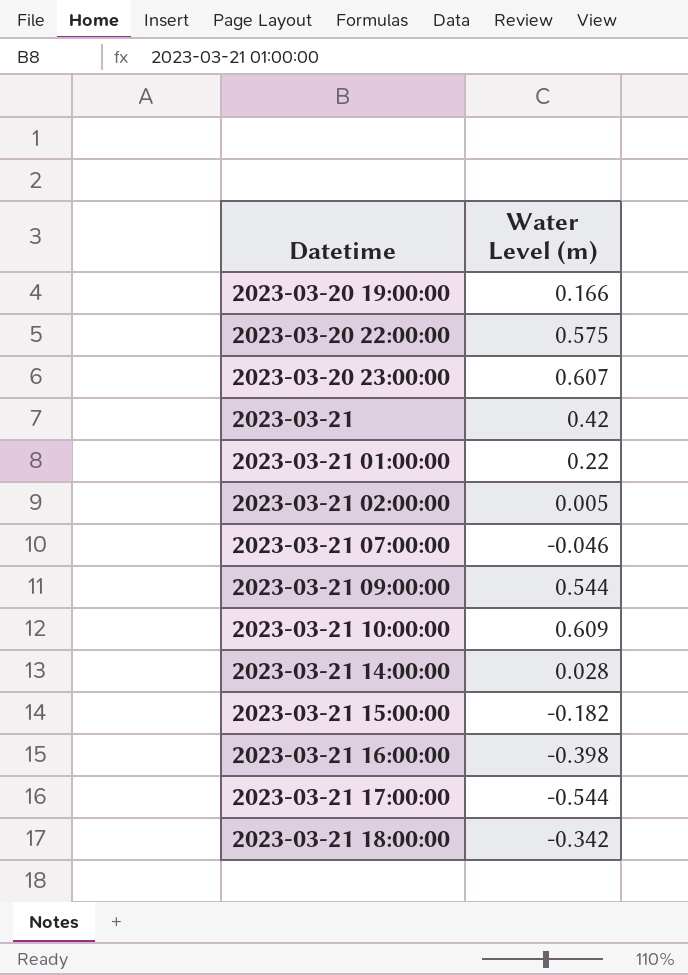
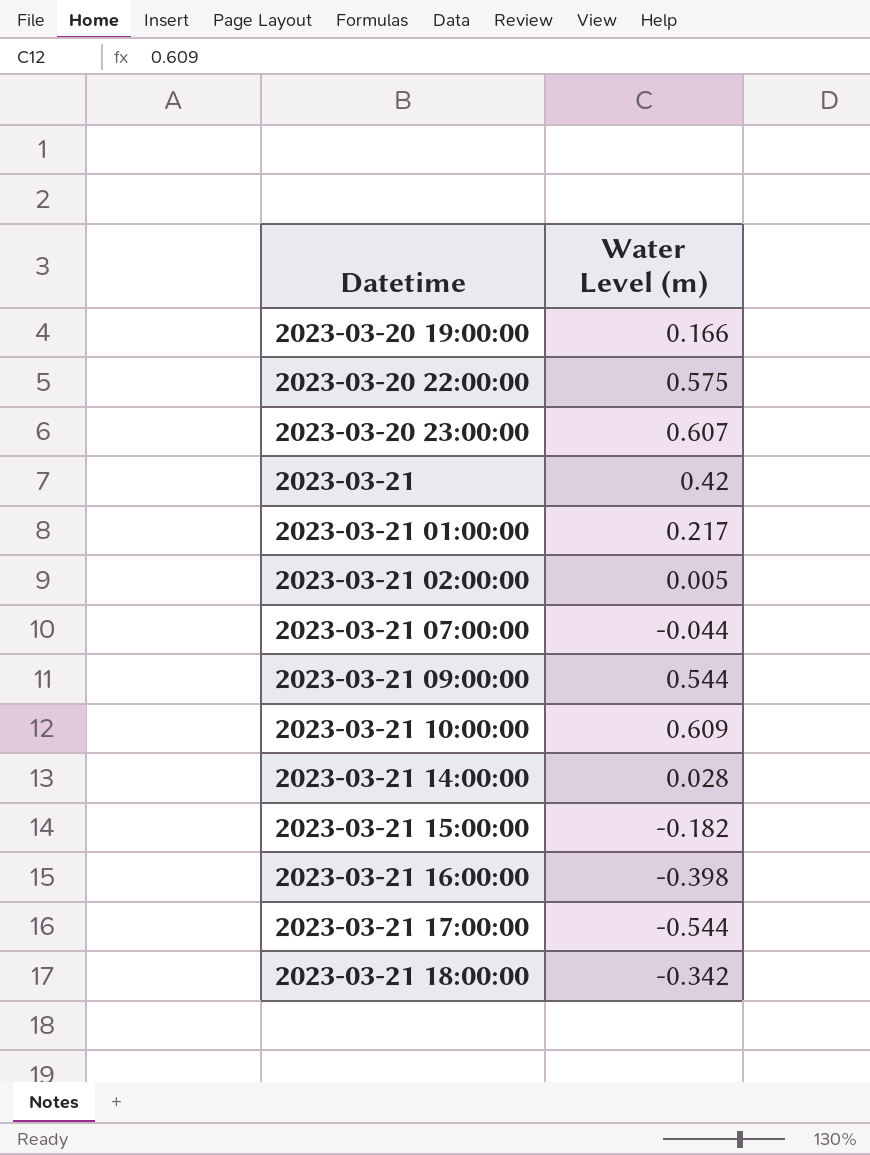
2023-03-21 01:00:00 | Water Level (m): 0.22 -> 0.217
2023-03-21 07:00:00 | Water Level (m): -0.046 -> -0.044

